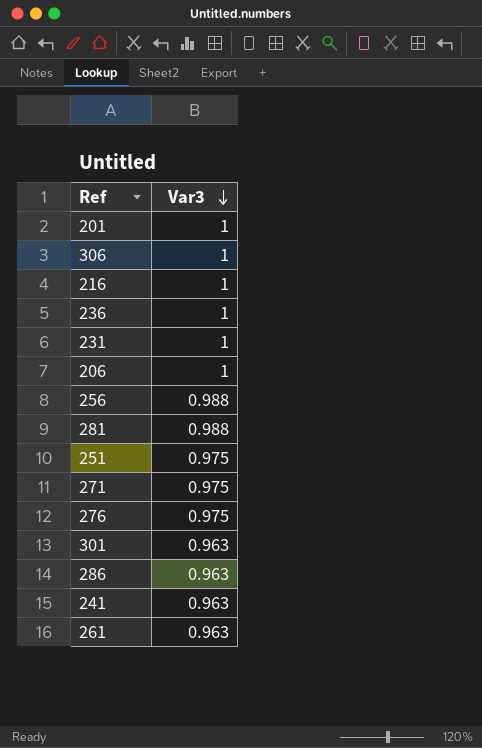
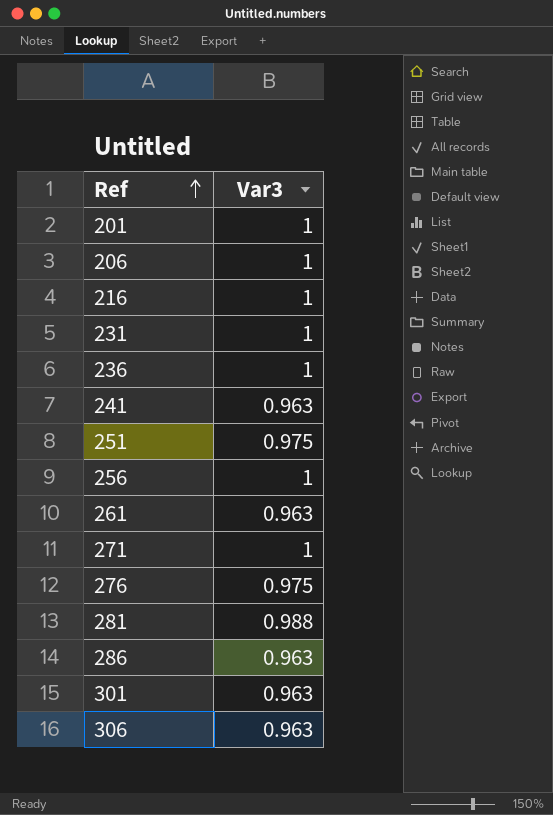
row order: Var3 descending -> Ref ascending
256 | Var3: 0.988 -> 1
271 | Var3: 0.975 -> 1
306 | Var3: 1 -> 0.963

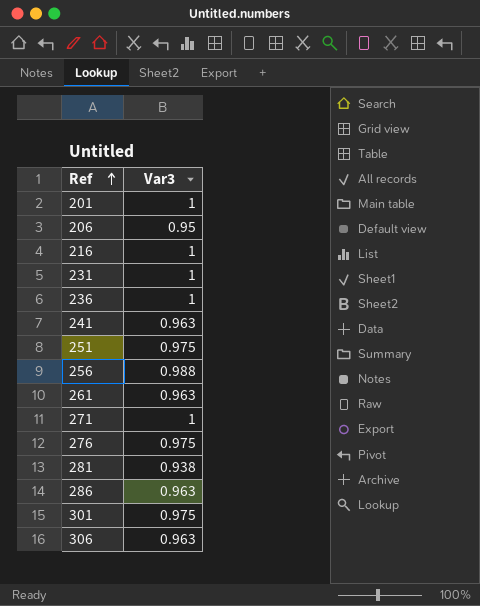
206 | Var3: 1 -> 0.95
256 | Var3: 1 -> 0.988
281 | Var3: 0.988 -> 0.938
301 | Var3: 0.963 -> 0.975

